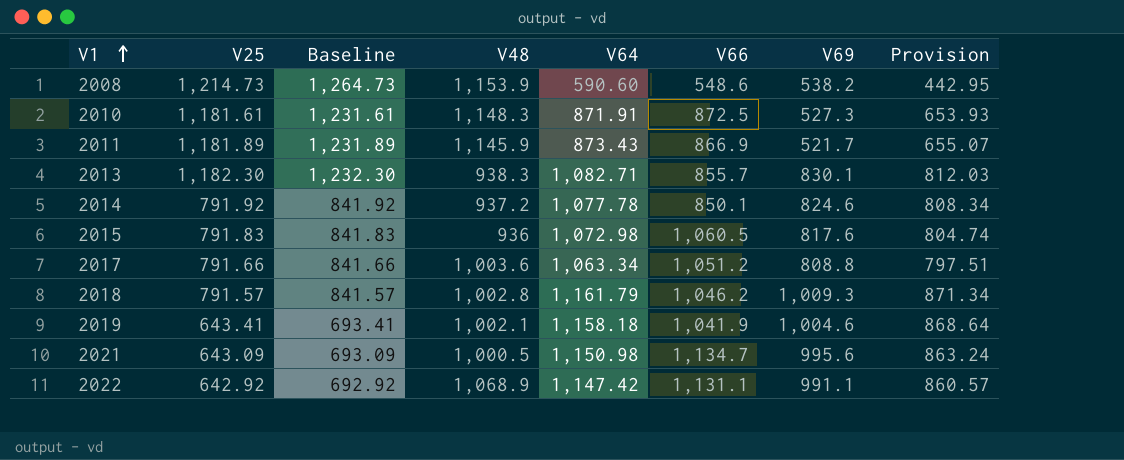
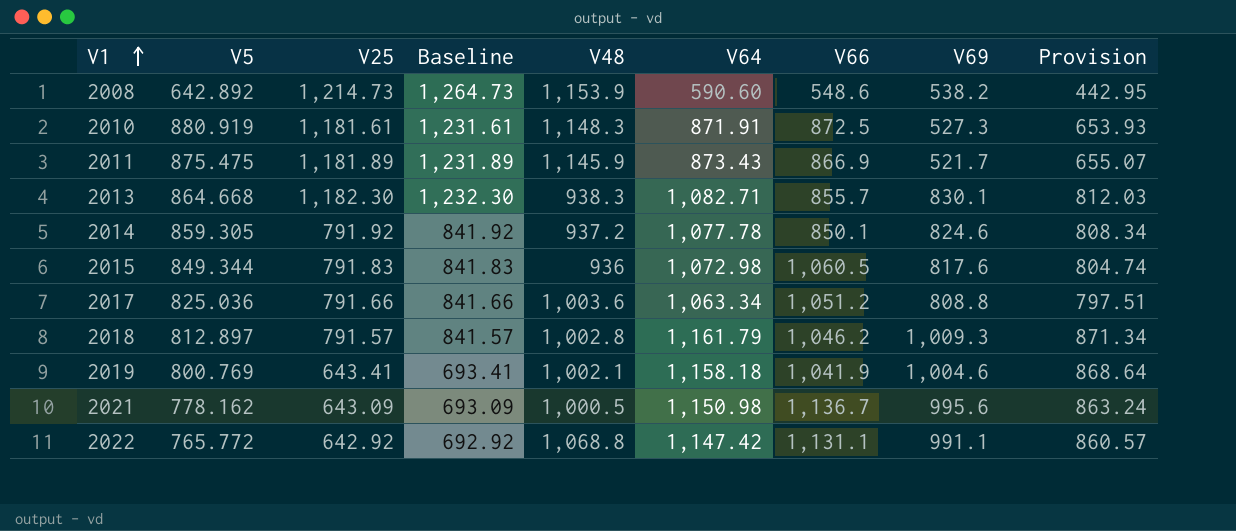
column V5 | position: none -> 2
2021 | V66: 1,134.7 -> 1,136.7
2022 | V48: 1,068.9 -> 1,068.8

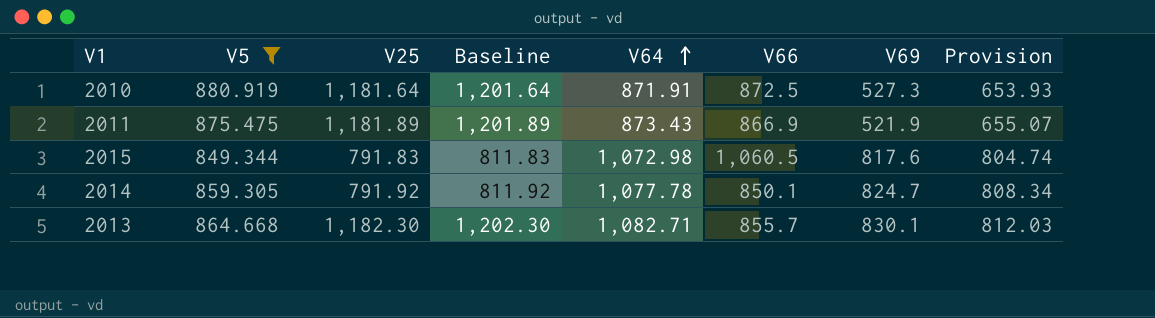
filter: none -> V5 >= 849.344
row order: V1 ascending -> V64 ascending
column V48 | position: 5 -> none
column Baseline | formula: [V25] + 50 -> [V25] + 20
2010 | V25: 1,181.61 -> 1,181.64
2011 | V69: 521.7 -> 521.9
2014 | V69: 824.6 -> 824.7

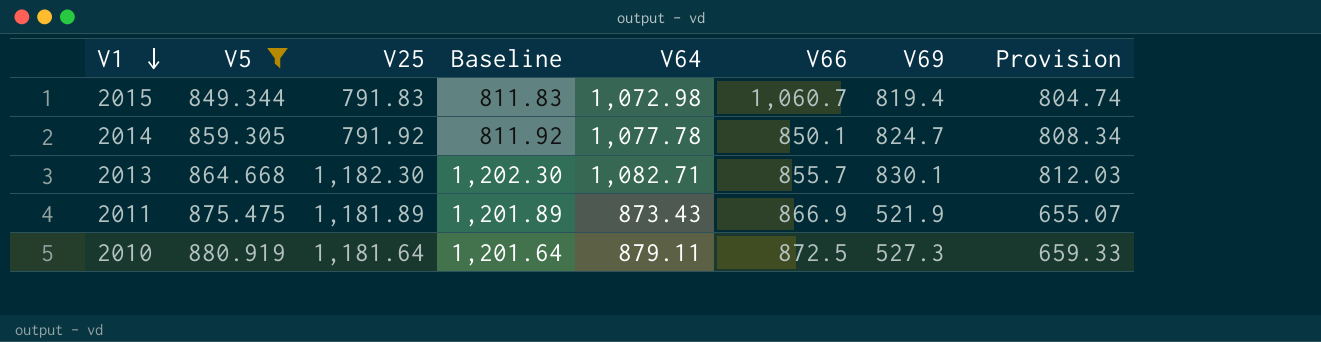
row order: V64 ascending -> V1 descending
2015 | V66: 1,060.5 -> 1,060.7
2015 | V69: 817.6 -> 819.4
2010 | V64: 871.91 -> 879.11
2010 | Provision: 653.93 -> 659.33

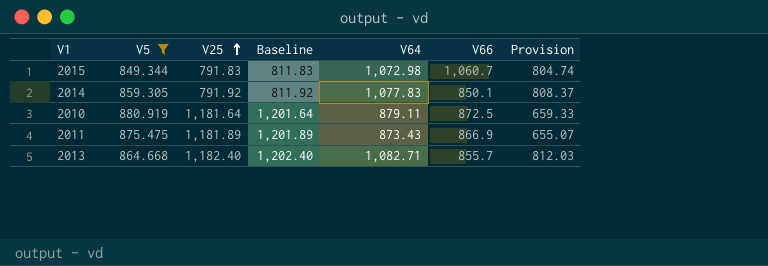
row order: V1 descending -> V25 ascending
column V69 | position: 7 -> none
2014 | V64: 1,077.78 -> 1,077.83
2014 | Provision: 808.34 -> 808.37
2013 | V25: 1,182.30 -> 1,182.40
2013 | Baseline: 1,202.30 -> 1,202.40

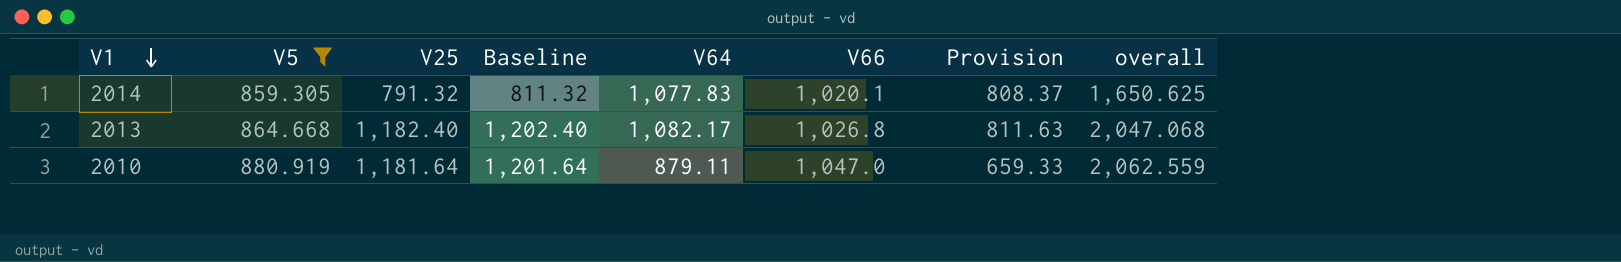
row order: V25 ascending -> V1 descending
column overall | formula: none -> [V5] + [V25]
row 2015: 849.344 | 791.83 | 811.83 | 1,072.98 | 1,060.7 | 804.74 -> none
row 2011: 875.475 | 1,181.89 | 1,201.89 | 873.43 | 866.9 | 655.07 -> none
2014 | V25: 791.92 -> 791.32
2014 | Baseline: 811.92 -> 811.32
2014 | V66: 850.1 -> 1,020.1
2013 | V64: 1,082.71 -> 1,082.17
2013 | V66: 855.7 -> 1,026.8
2013 | Provision: 812.03 -> 811.63
2010 | V66: 872.5 -> 1,047.0

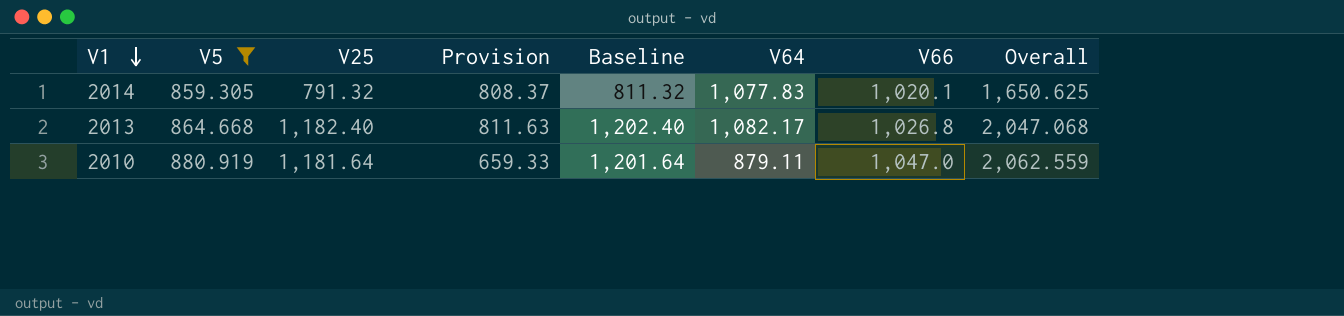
column Provision | position: 7 -> 4
column name: overall -> Overall

